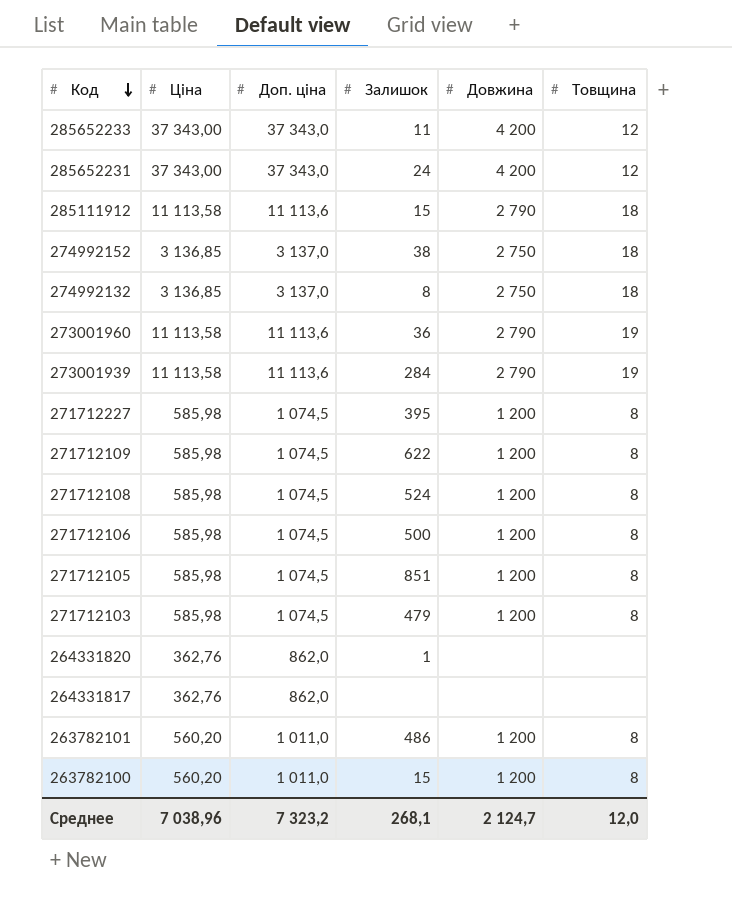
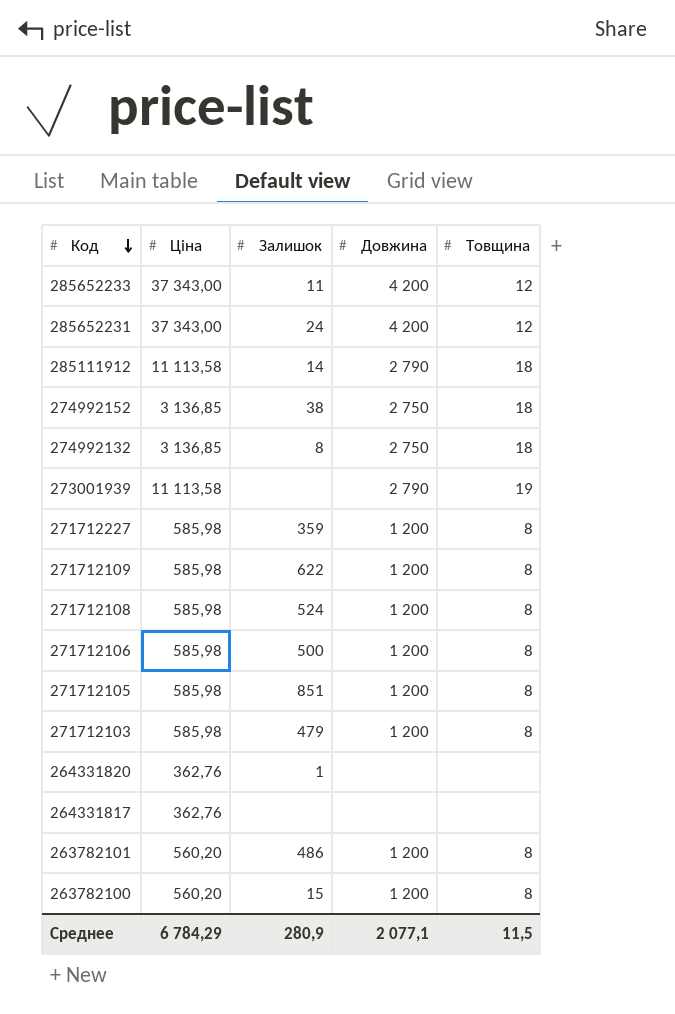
column Доп. ціна | position: 3 -> none
row 273001960: 11 113,58 | 11 113,6 | 36 | 2 790 | 19 -> none
285111912 | Залишок: 15 -> 14
273001939 | Залишок: 284 -> none
271712227 | Залишок: 395 -> 359
Среднее | Ціна: 7 038,96 -> 6 784,29
Среднее | Залишок: 268,1 -> 280,9
Среднее | Довжина: 2 124,7 -> 2 077,1
Среднее | Товщина: 12,0 -> 11,5

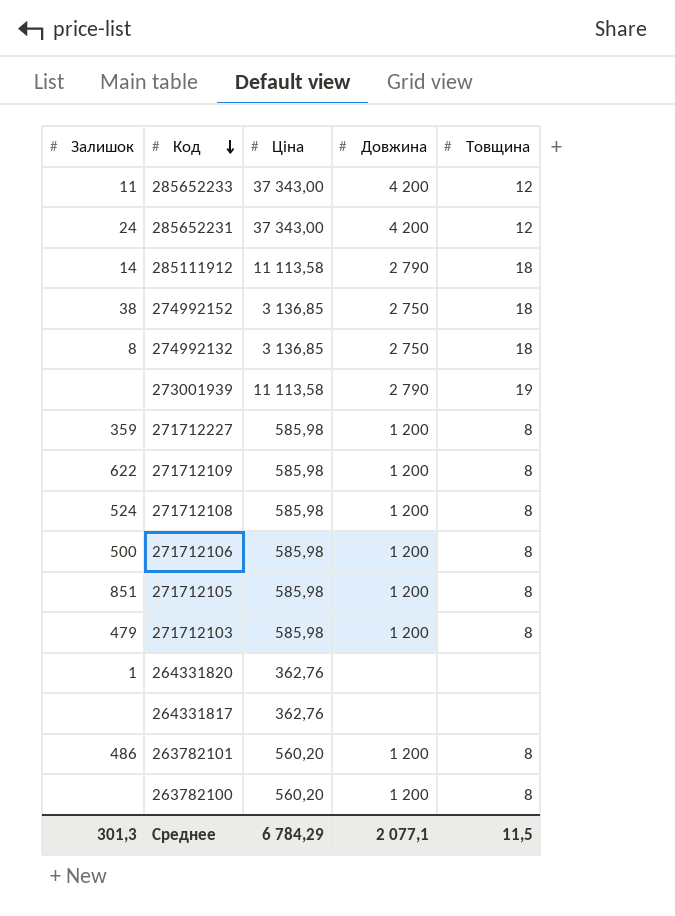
column Залишок | position: 3 -> 1
263782100 | Залишок: 15 -> none
Среднее | Залишок: 280,9 -> 301,3

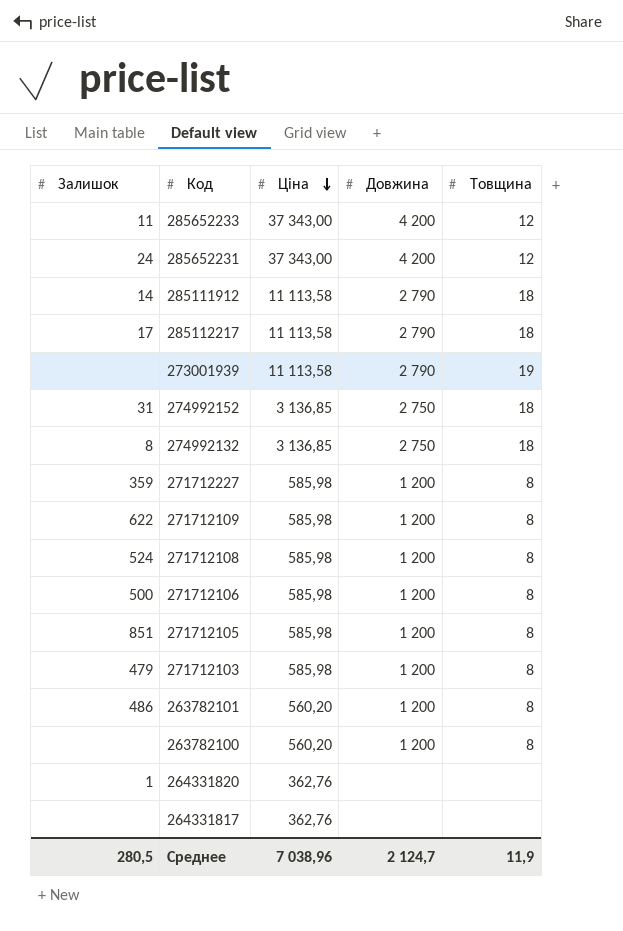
row order: Код descending -> Ціна descending
row 285112217: none -> 17 | 11 113,58 | 2 790 | 18
274992152 | Залишок: 38 -> 31
Среднее | Залишок: 301,3 -> 280,5
Среднее | Ціна: 6 784,29 -> 7 038,96
Среднее | Довжина: 2 077,1 -> 2 124,7
Среднее | Товщина: 11,5 -> 11,9

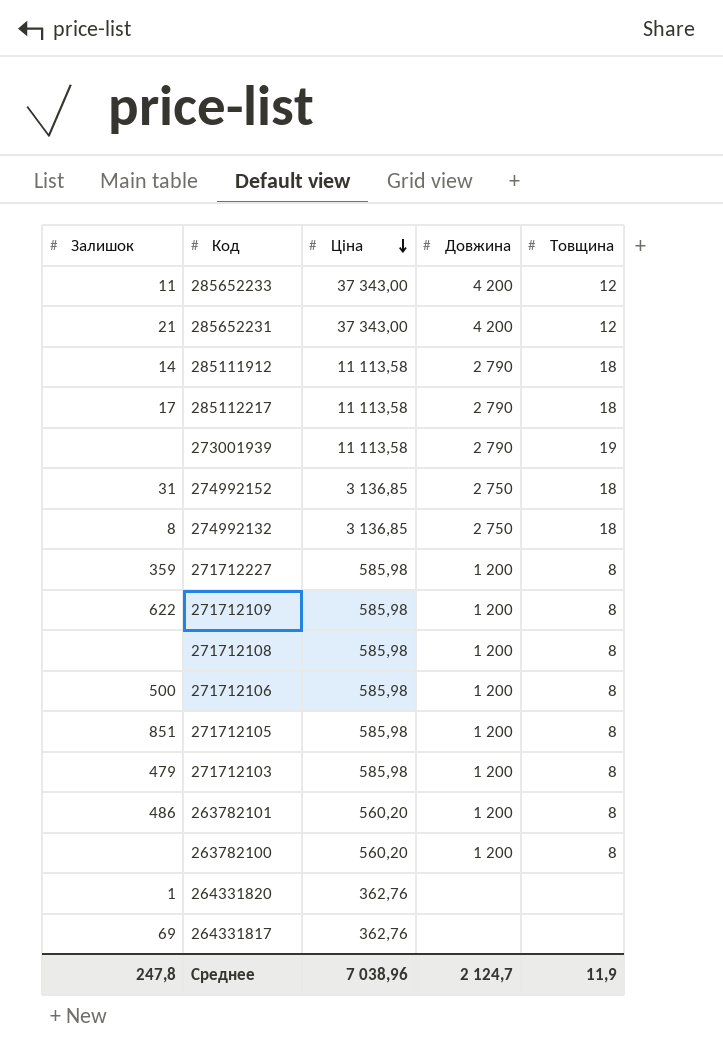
285652231 | Залишок: 24 -> 21
271712108 | Залишок: 524 -> none
264331817 | Залишок: none -> 69
Среднее | Залишок: 280,5 -> 247,8

